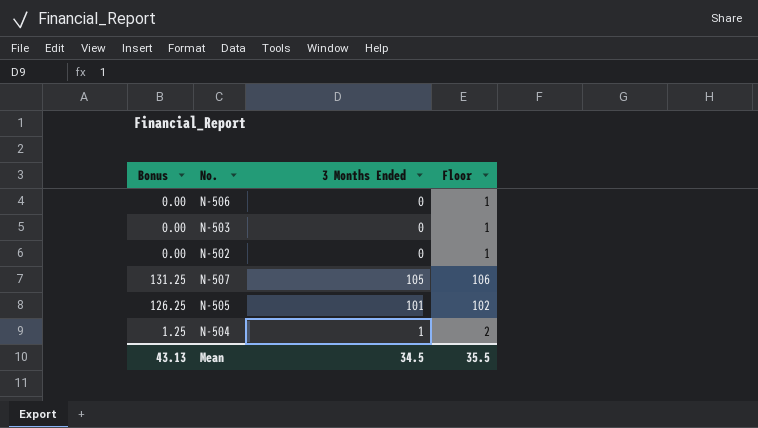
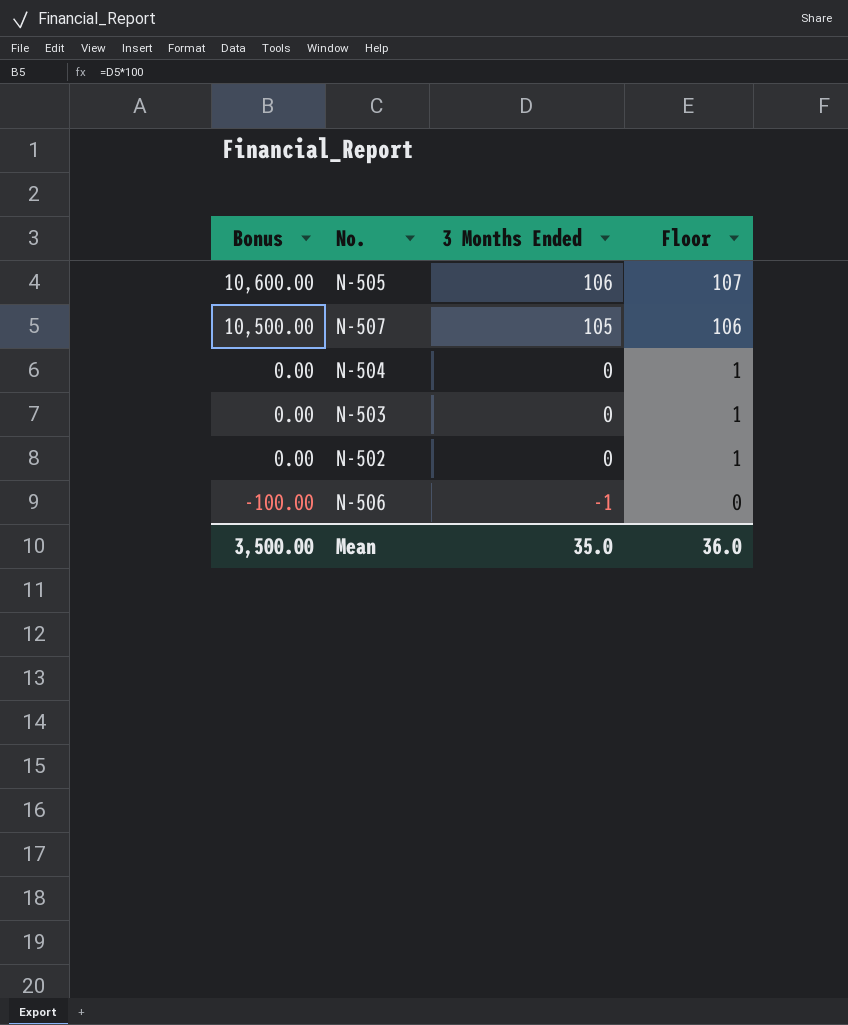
row order: none -> Bonus descending
column Bonus | formula: [3 Months Ended] * 1.25 -> [3 Months Ended] * 100
N-505 | 3 Months Ended: 101 -> 106
N-505 | Floor: 102 -> 107
N-504 | 3 Months Ended: 1 -> 0
N-504 | Floor: 2 -> 1
N-506 | 3 Months Ended: 0 -> -1
N-506 | Floor: 1 -> 0
Mean | Bonus: 43.13 -> 3,500.00
Mean | 3 Months Ended: 34.5 -> 35.0
Mean | Floor: 35.5 -> 36.0

